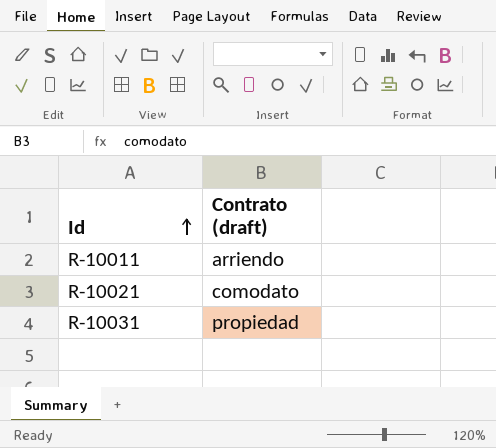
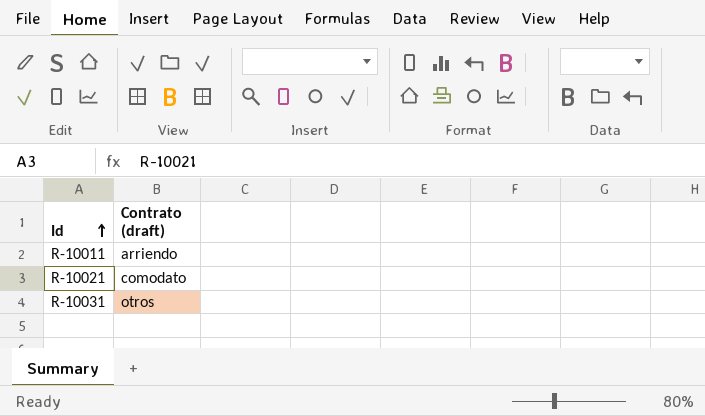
R-10031 | Contrato (draft): propiedad -> otros

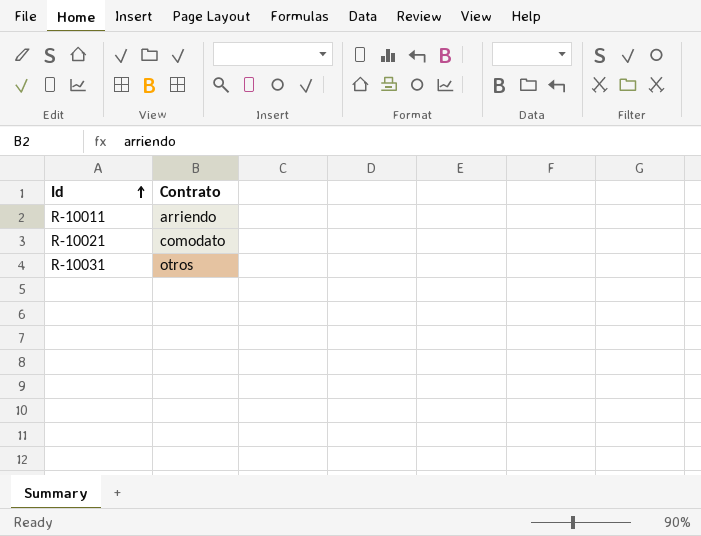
column name: Contrato (draft) -> Contrato

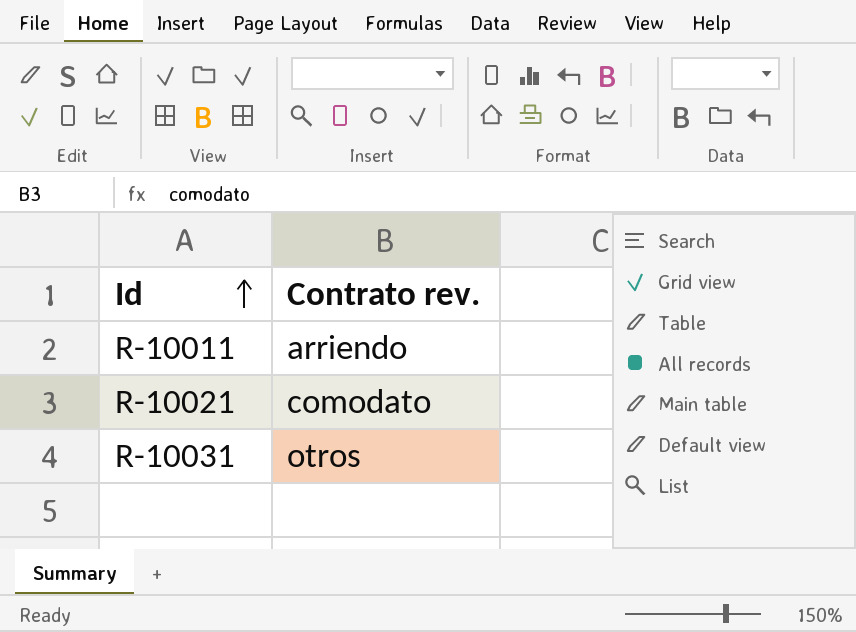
column name: Contrato -> Contrato rev.

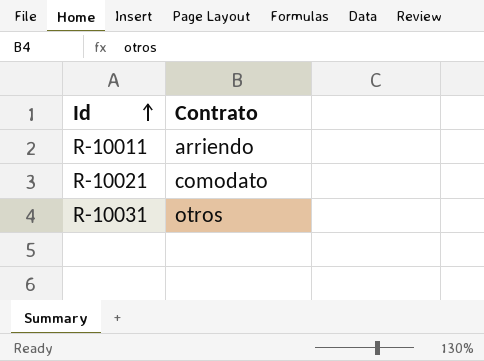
column name: Contrato rev. -> Contrato

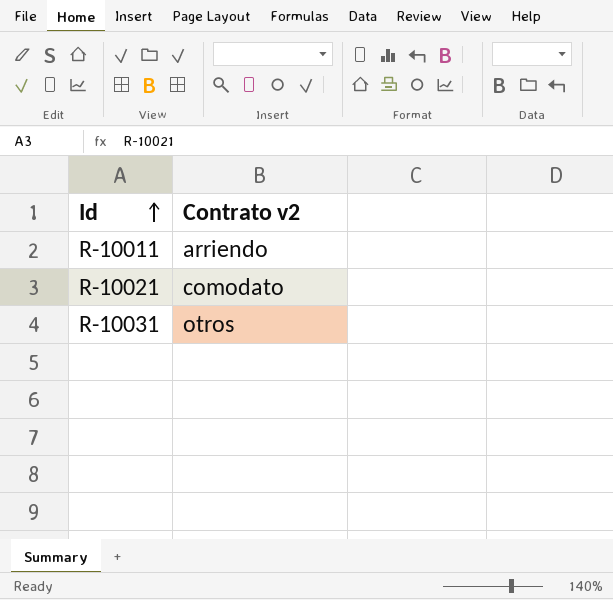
column name: Contrato -> Contrato v2

